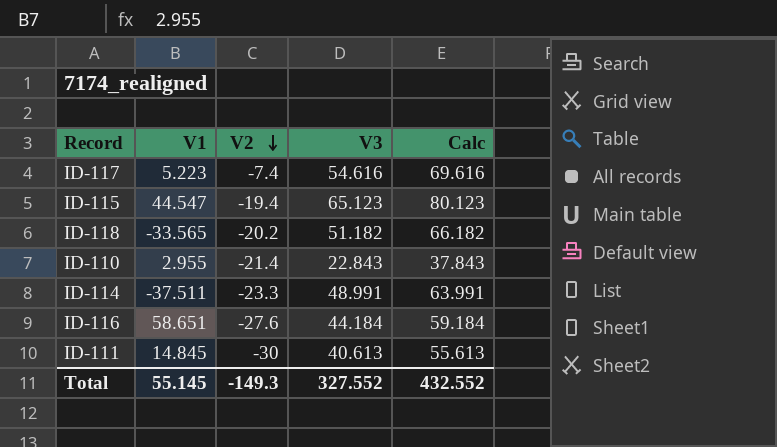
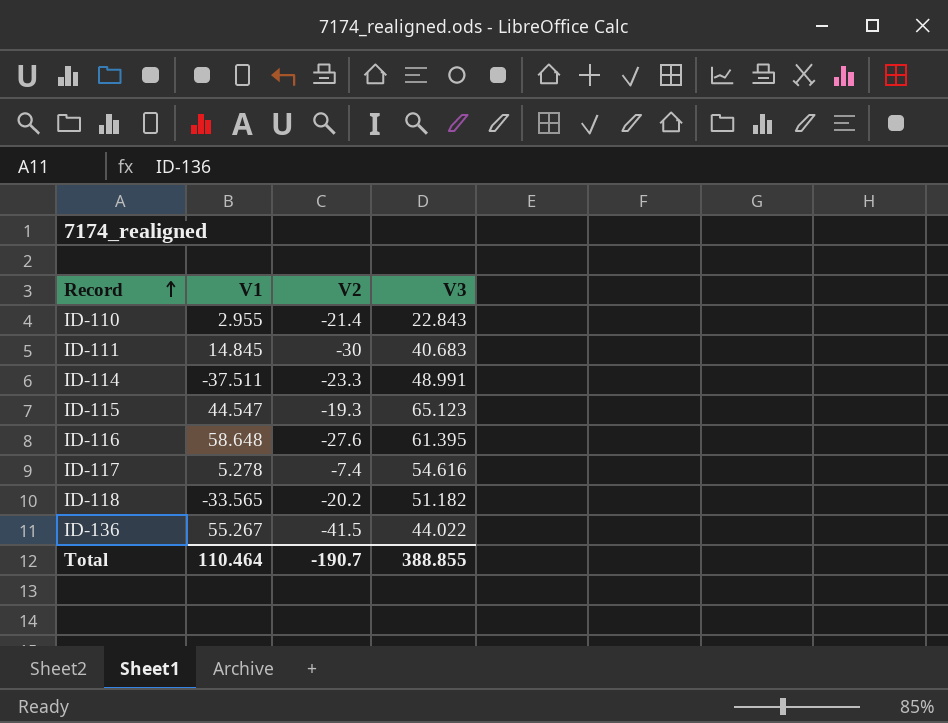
row order: V2 descending -> Record ascending
column Calc | formula: [V3] + 15 -> none
ID-111 | V3: 40.613 -> 40.683
ID-115 | V2: -19.4 -> -19.3
ID-116 | V1: 58.651 -> 58.648
ID-116 | V3: 44.184 -> 61.395
ID-117 | V1: 5.223 -> 5.278
row ID-136: none -> 55.267 | -41.5 | 44.022
Total | V1: 55.145 -> 110.464
Total | V2: -149.3 -> -190.7
Total | V3: 327.552 -> 388.855

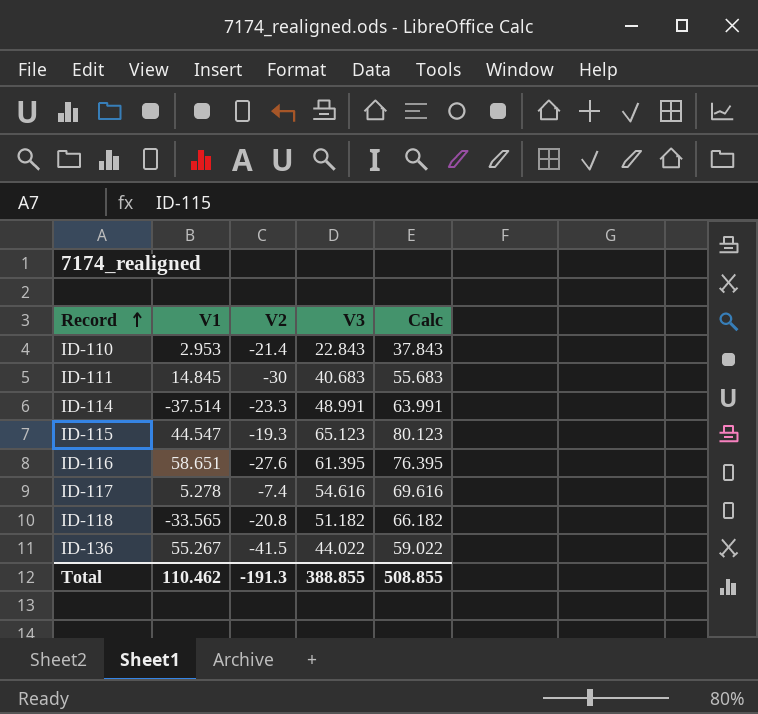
column Calc | formula: none -> [V3] + 15
ID-110 | V1: 2.955 -> 2.953
ID-114 | V1: -37.511 -> -37.514
ID-116 | V1: 58.648 -> 58.651
ID-118 | V2: -20.2 -> -20.8
Total | V1: 110.464 -> 110.462
Total | V2: -190.7 -> -191.3

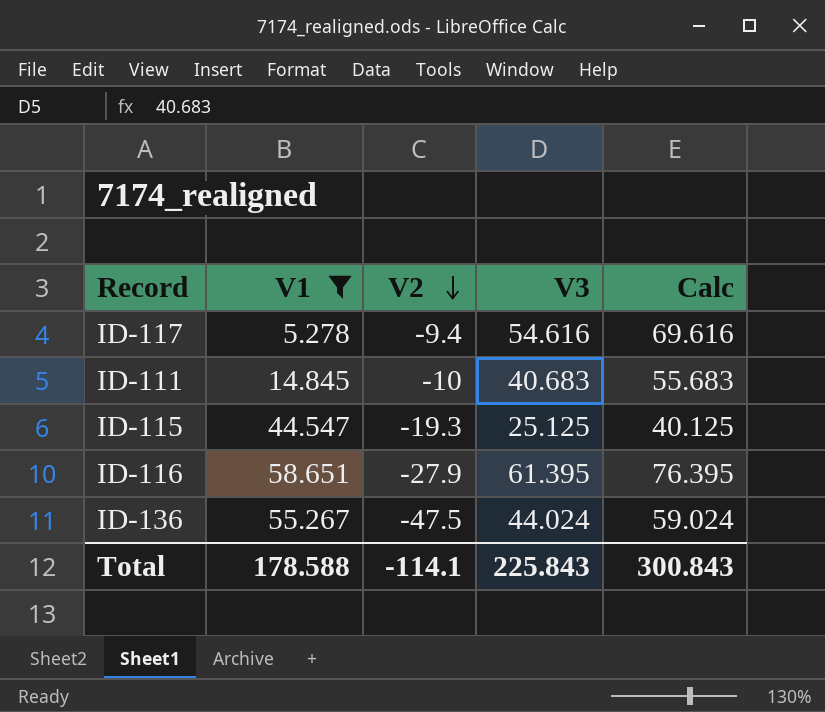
filter: none -> V1 >= 5.278
row order: Record ascending -> V2 descending
ID-117 | V2: -7.4 -> -9.4
ID-111 | V2: -30 -> -10
ID-115 | V3: 65.123 -> 25.125
ID-115 | Calc: 80.123 -> 40.125
ID-116 | V2: -27.6 -> -27.9
ID-136 | V2: -41.5 -> -47.5
ID-136 | V3: 44.022 -> 44.024
ID-136 | Calc: 59.022 -> 59.024
Total | V1: 110.462 -> 178.588
Total | V2: -191.3 -> -114.1
Total | V3: 388.855 -> 225.843
Total | Calc: 508.855 -> 300.843

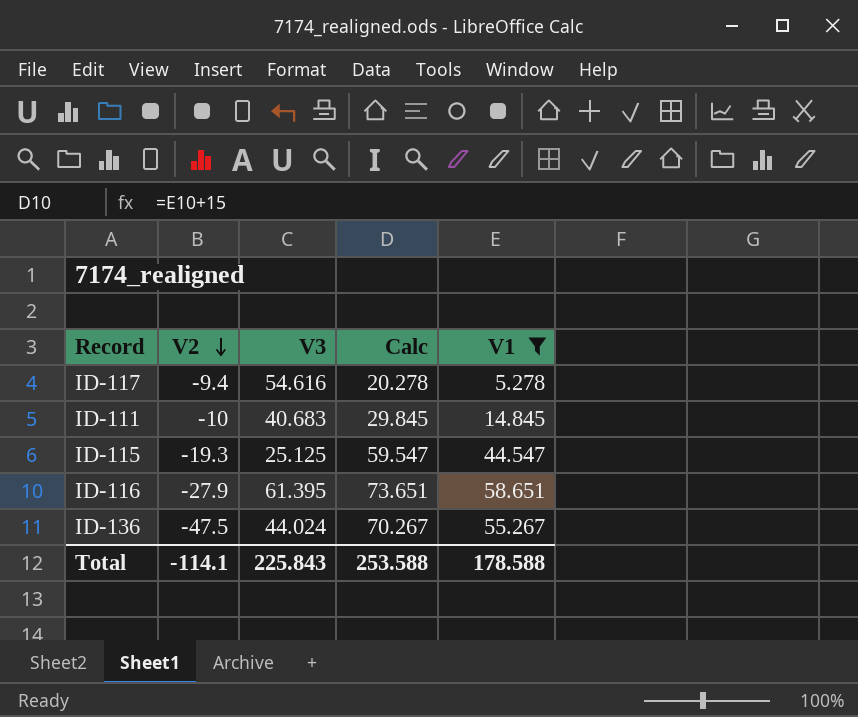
column Calc | formula: [V3] + 15 -> [V1] + 15
column V1 | position: 2 -> 5
Total | Calc: 300.843 -> 253.588

